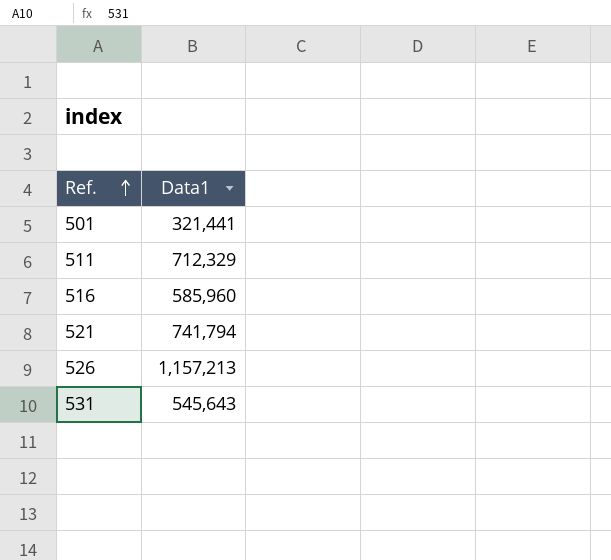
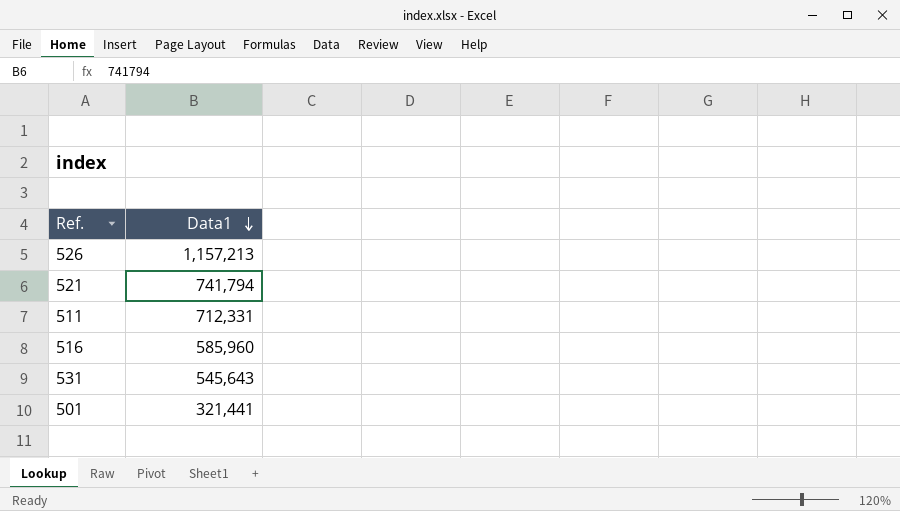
row order: Ref. ascending -> Data1 descending
511 | Data1: 712,329 -> 712,331

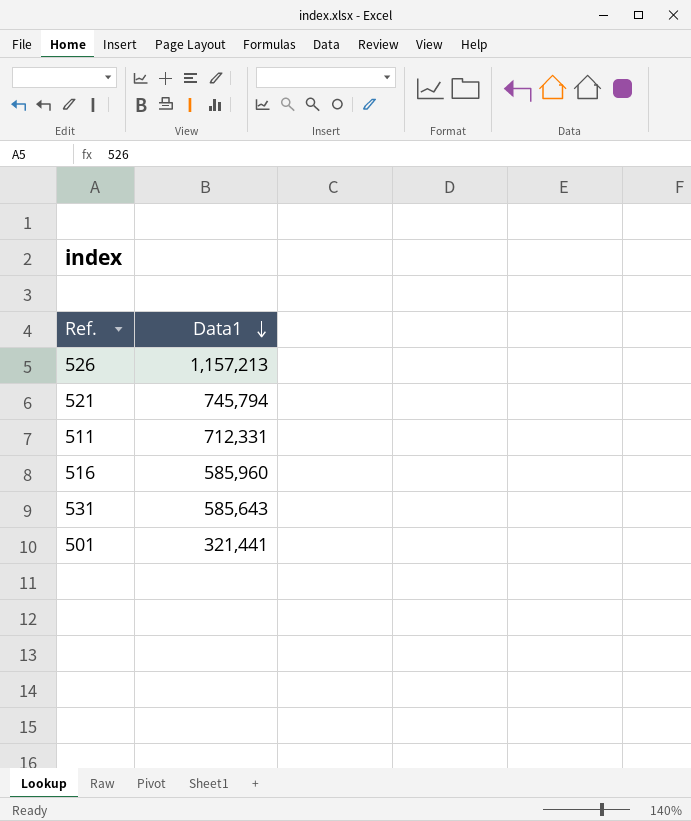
521 | Data1: 741,794 -> 745,794
531 | Data1: 545,643 -> 585,643

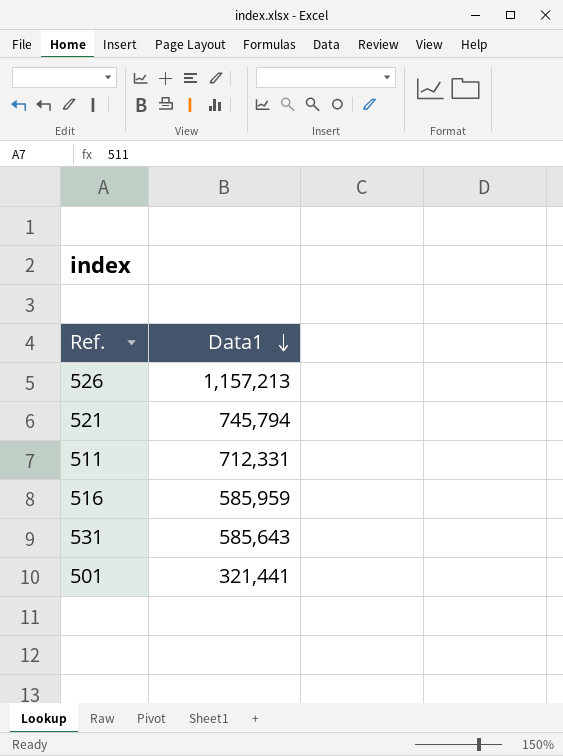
516 | Data1: 585,960 -> 585,959

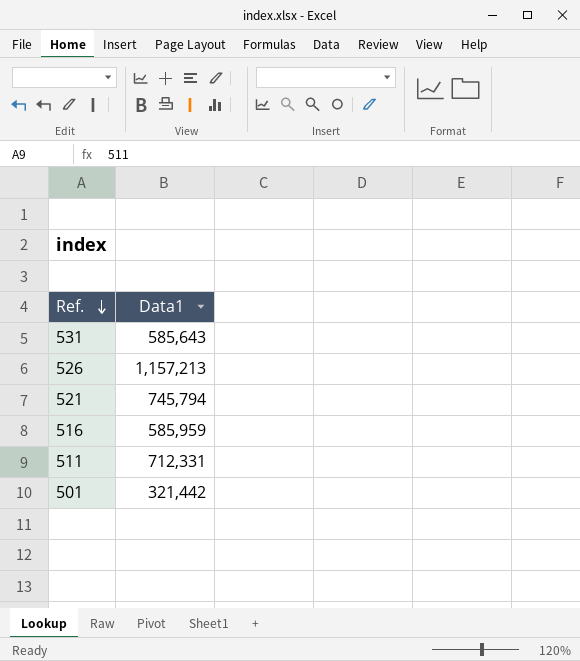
row order: Data1 descending -> Ref. descending
501 | Data1: 321,441 -> 321,442

